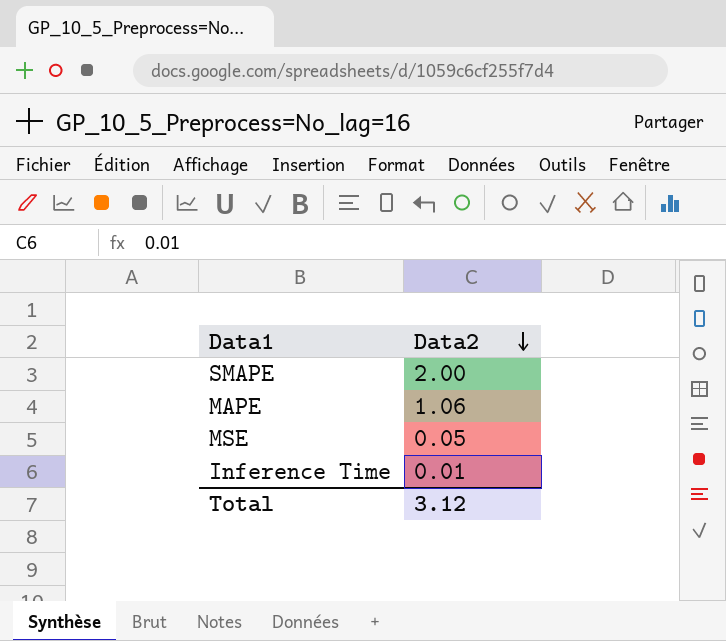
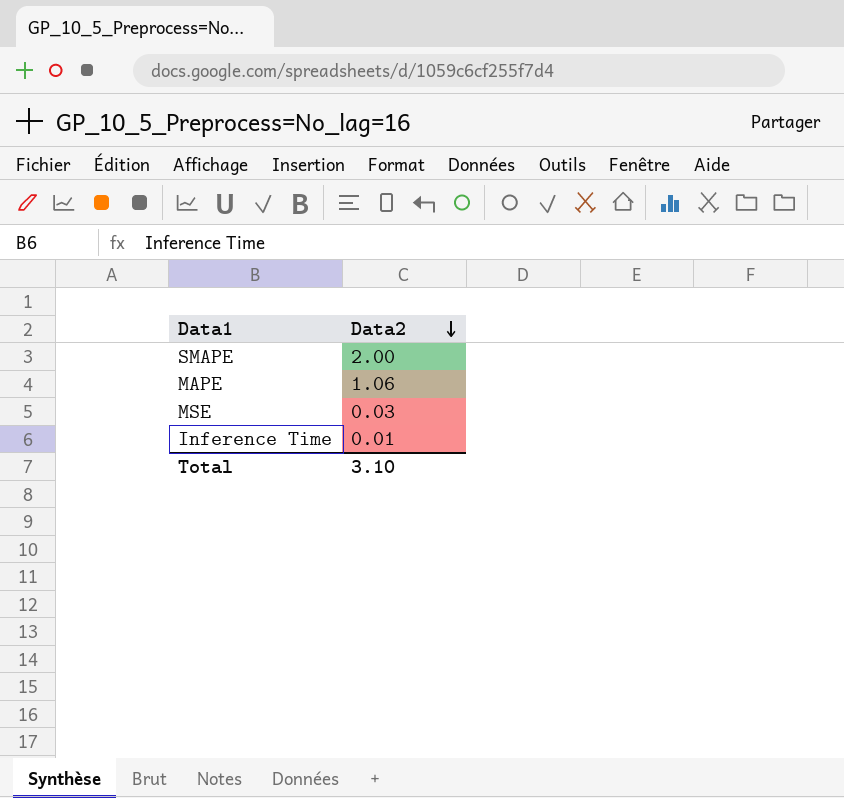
MSE | Data2: 0.05 -> 0.03
Total | Data2: 3.12 -> 3.10

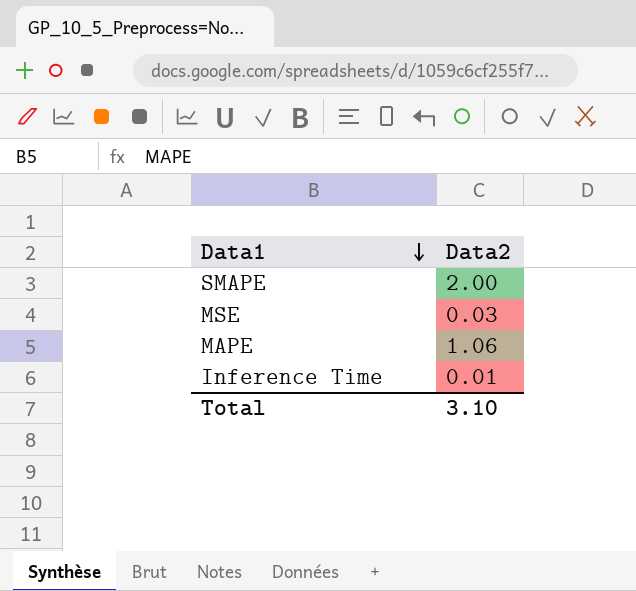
row order: Data2 descending -> Data1 descending

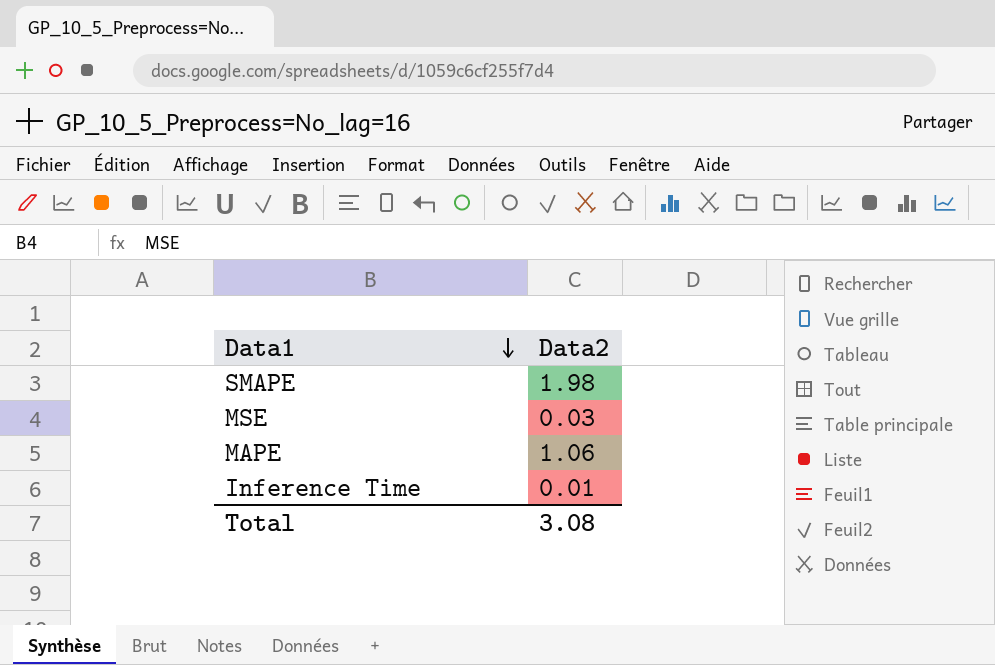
SMAPE | Data2: 2.00 -> 1.98
Total | Data2: 3.10 -> 3.08

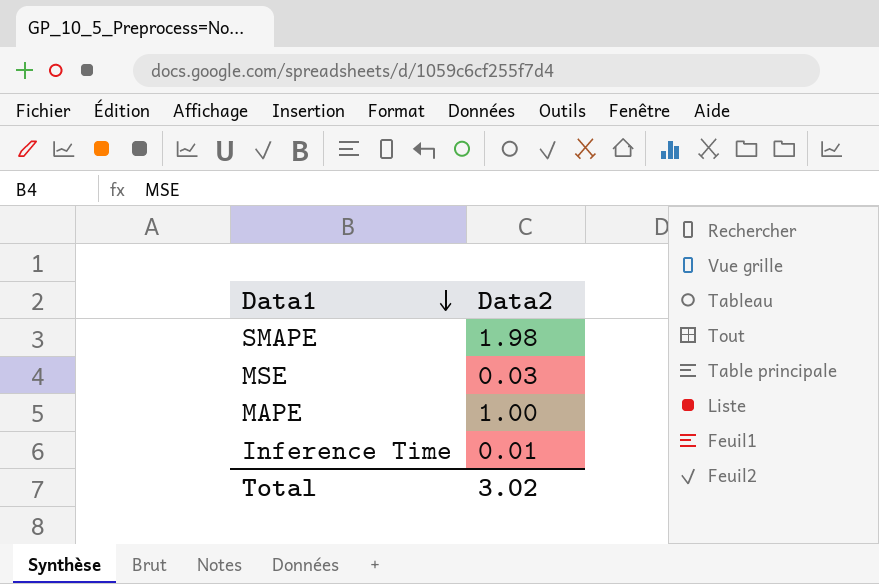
MAPE | Data2: 1.06 -> 1.00
Total | Data2: 3.08 -> 3.02

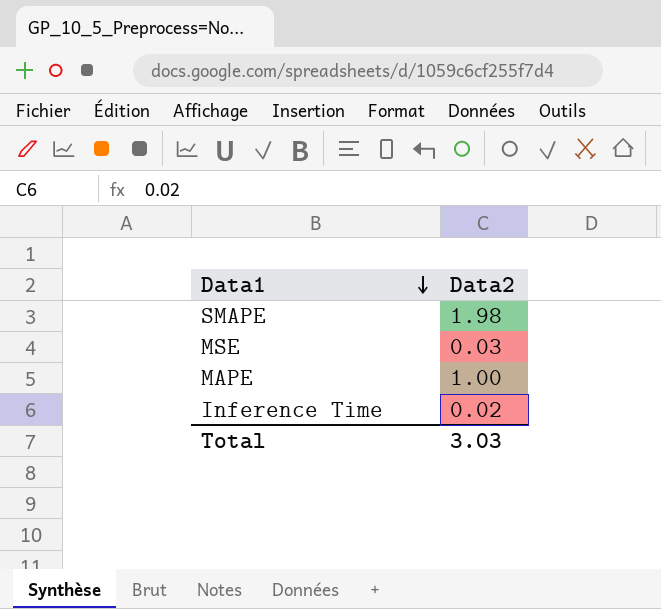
Inference Time | Data2: 0.01 -> 0.02
Total | Data2: 3.02 -> 3.03

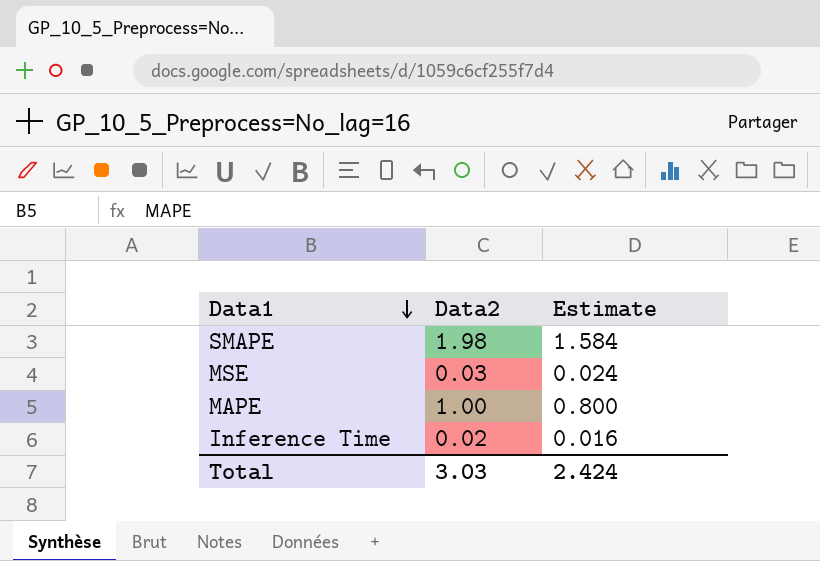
column Estimate | formula: none -> [Data2] * 0.8

